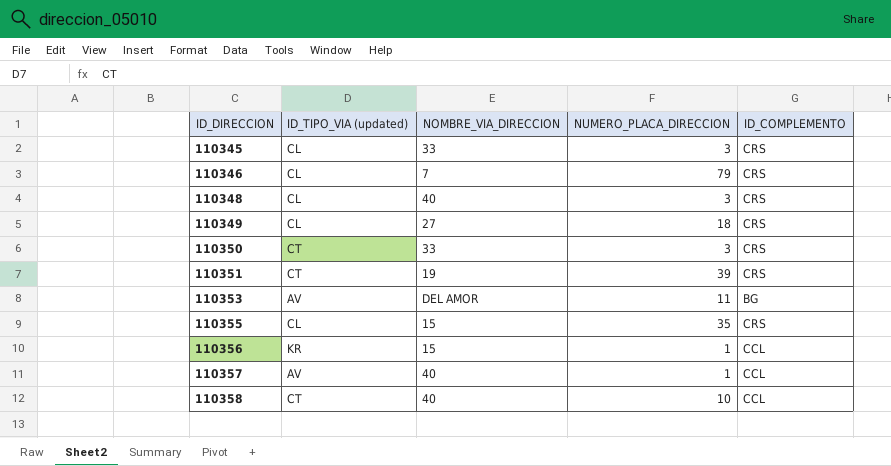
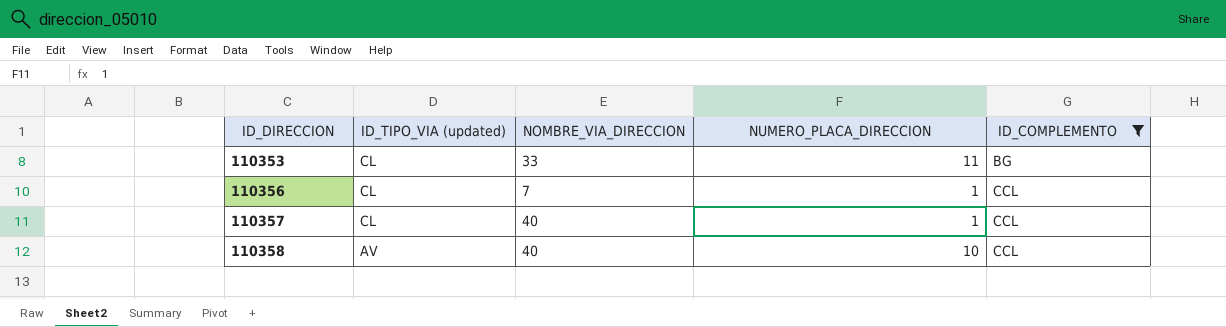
filter: none -> ID_COMPLEMENTO != CRS
110353 | ID_TIPO_VIA (updated): AV -> CL
110353 | NOMBRE_VIA_DIRECCION: DEL AMOR -> 33
110356 | ID_TIPO_VIA (updated): KR -> CL
110356 | NOMBRE_VIA_DIRECCION: 15 -> 7
110357 | ID_TIPO_VIA (updated): AV -> CL
110358 | ID_TIPO_VIA (updated): CT -> AV

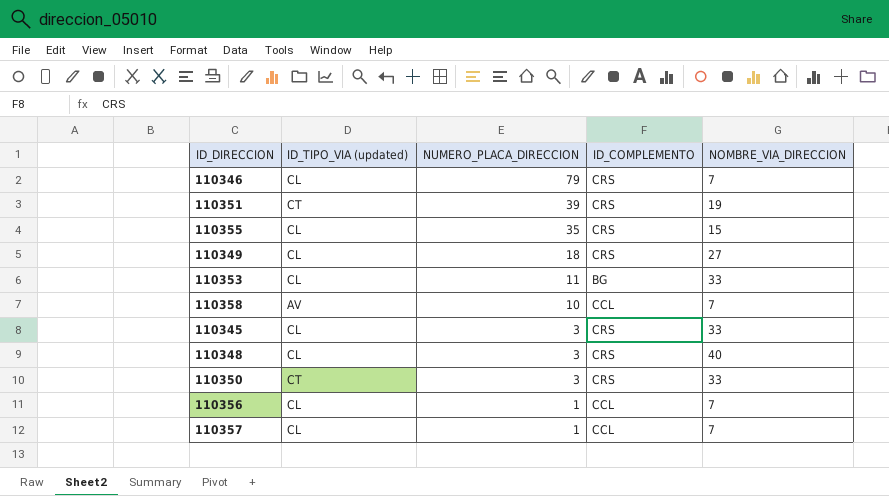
filter: ID_COMPLEMENTO != CRS -> none
row order: ID_DIRECCION ascending -> NUMERO_PLACA_DIRECCION descending
column NOMBRE_VIA_DIRECCION | position: 3 -> 5
110358 | NOMBRE_VIA_DIRECCION: 40 -> 7
110357 | NOMBRE_VIA_DIRECCION: 40 -> 7

